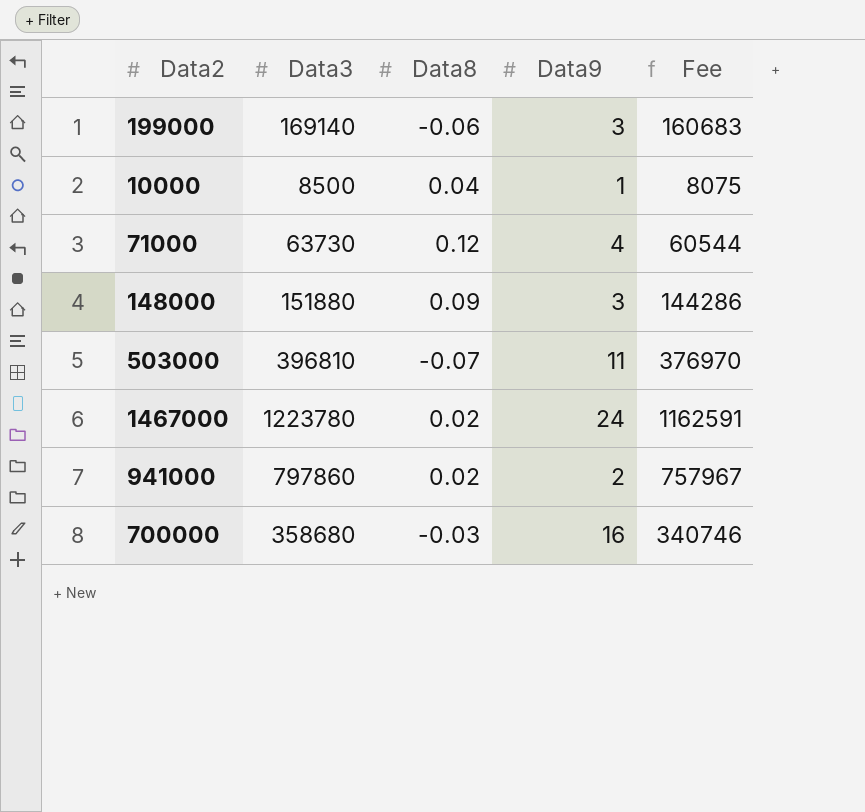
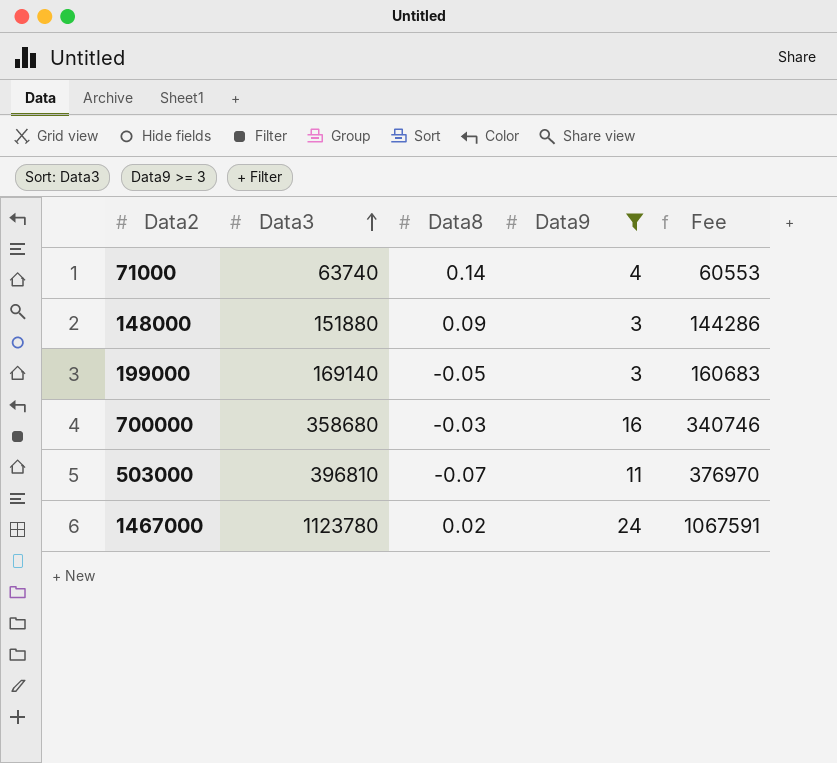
filter: none -> Data9 >= 3
row order: none -> Data3 ascending
71000 | Data3: 63730 -> 63740
71000 | Data8: 0.12 -> 0.14
71000 | Fee: 60544 -> 60553
199000 | Data8: -0.06 -> -0.05
1467000 | Data3: 1223780 -> 1123780
1467000 | Fee: 1162591 -> 1067591

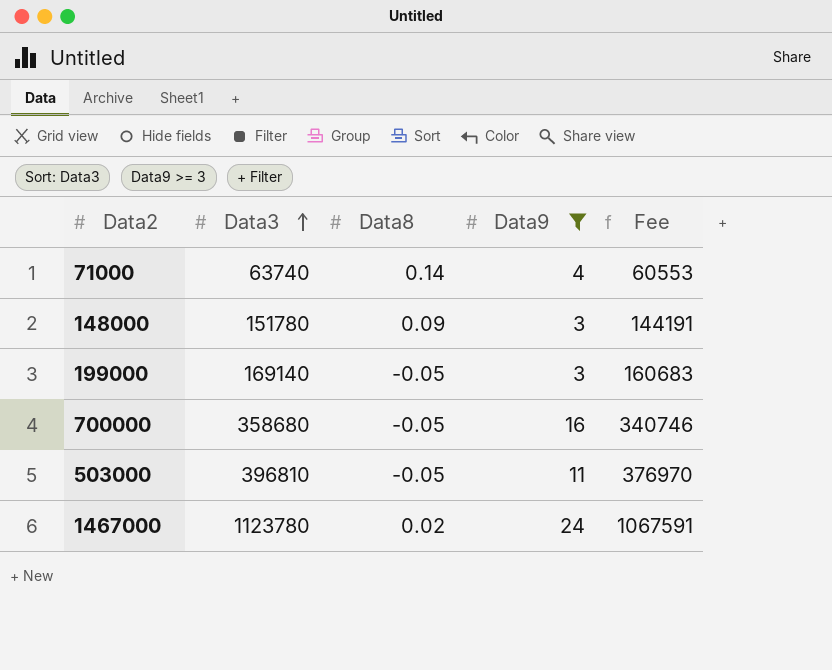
148000 | Data3: 151880 -> 151780
148000 | Fee: 144286 -> 144191
700000 | Data8: -0.03 -> -0.05
503000 | Data8: -0.07 -> -0.05

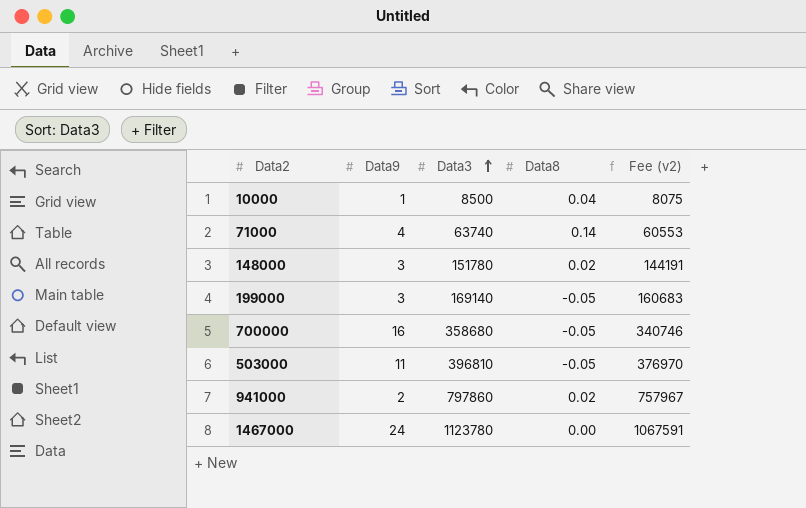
filter: Data9 >= 3 -> none
column Data9 | position: 4 -> 2
column name: Fee -> Fee (v2)
148000 | Data8: 0.09 -> 0.02
1467000 | Data8: 0.02 -> 0.00

